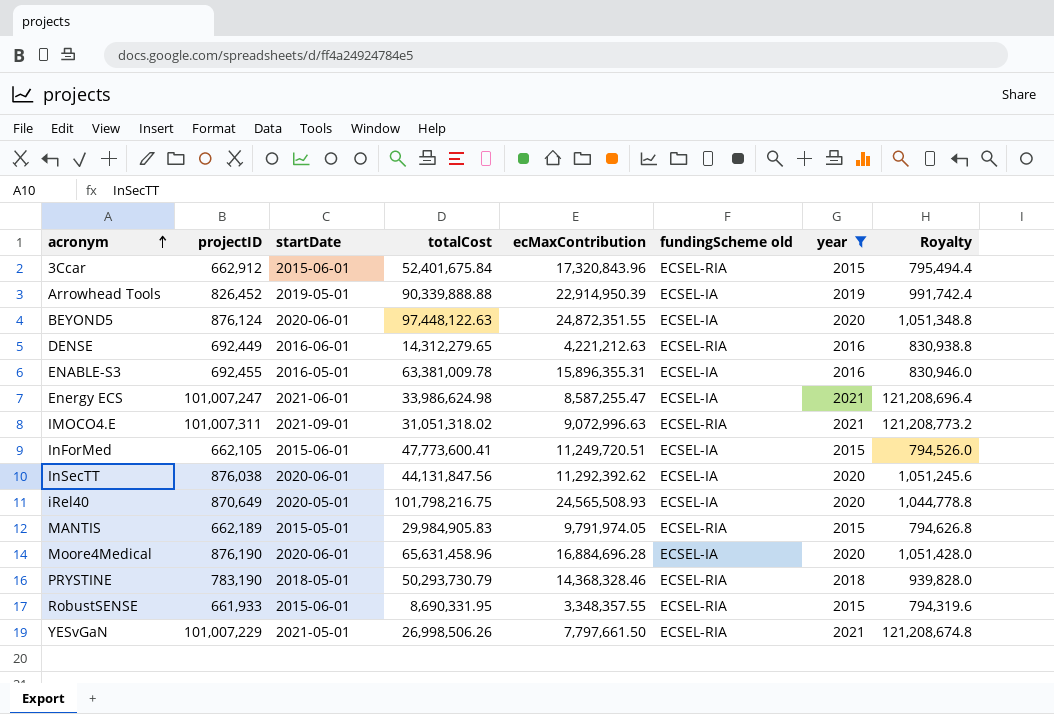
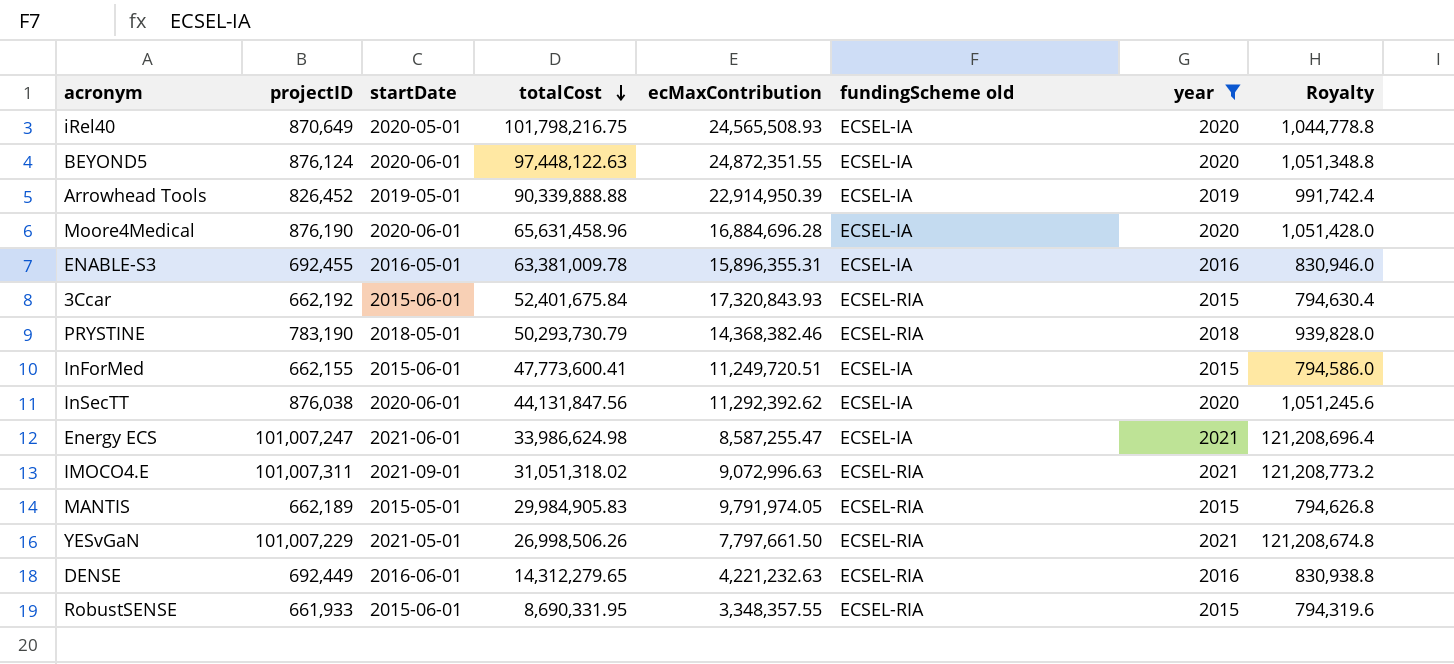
row order: acronym ascending -> totalCost descending
3Ccar | projectID: 662,912 -> 662,192
3Ccar | ecMaxContribution: 17,320,843.96 -> 17,320,843.93
3Ccar | Royalty: 795,494.4 -> 794,630.4
PRYSTINE | ecMaxContribution: 14,368,328.46 -> 14,368,382.46
InForMed | projectID: 662,105 -> 662,155
InForMed | Royalty: 794,526.0 -> 794,586.0
DENSE | ecMaxContribution: 4,221,212.63 -> 4,221,232.63

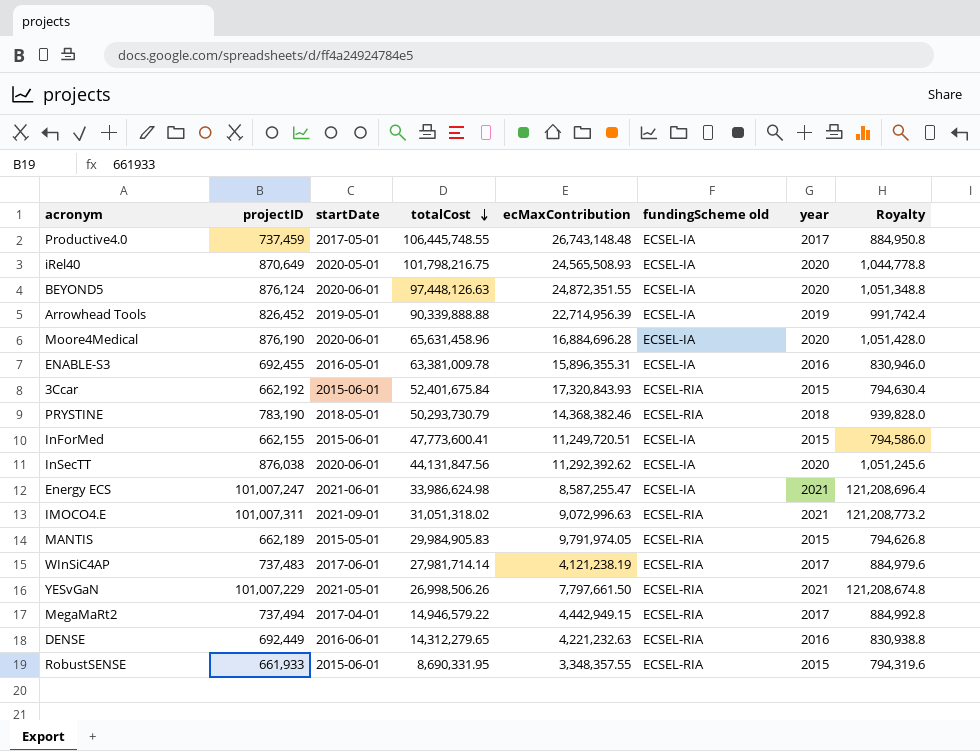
filter: year != 2017 -> none
BEYOND5 | totalCost: 97,448,122.63 -> 97,448,126.63
Arrowhead Tools | ecMaxContribution: 22,914,950.39 -> 22,714,956.39

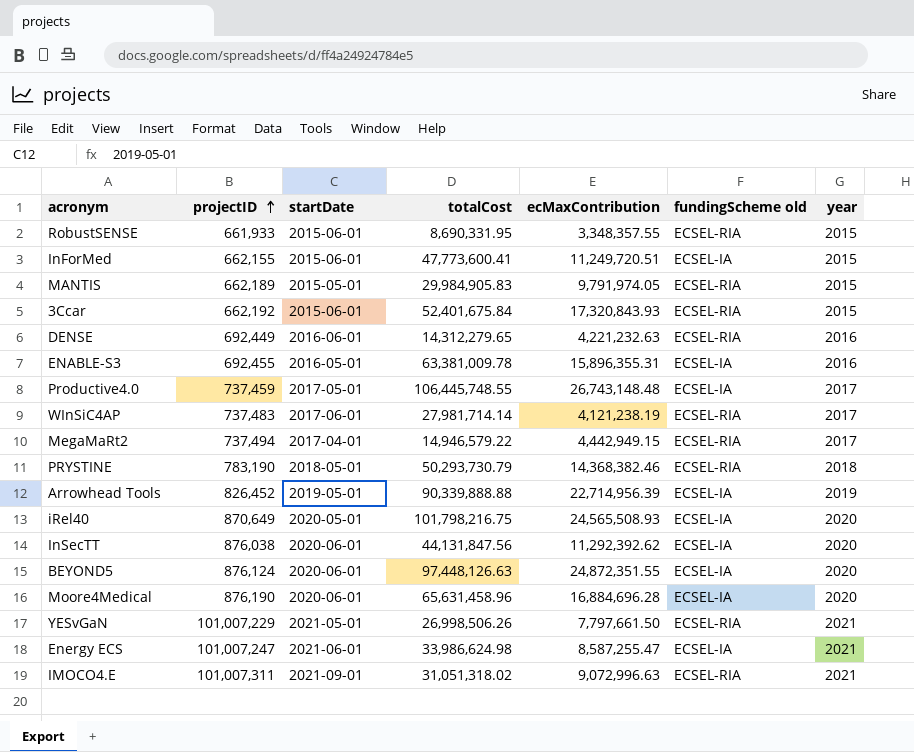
row order: totalCost descending -> projectID ascending
column Royalty | formula: [projectID] * 1.2 -> none

